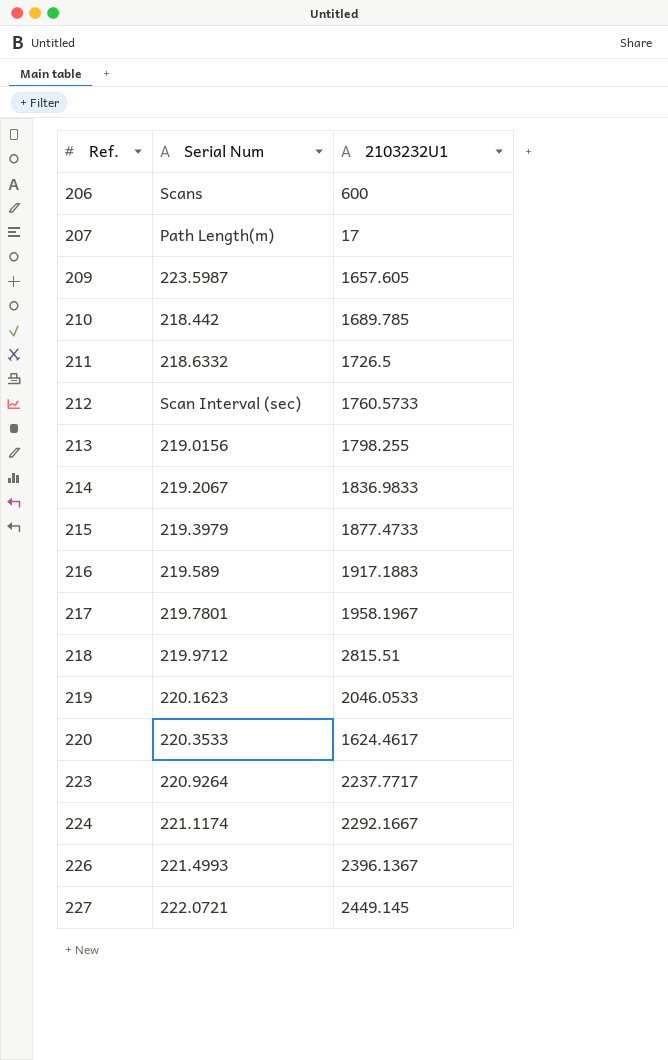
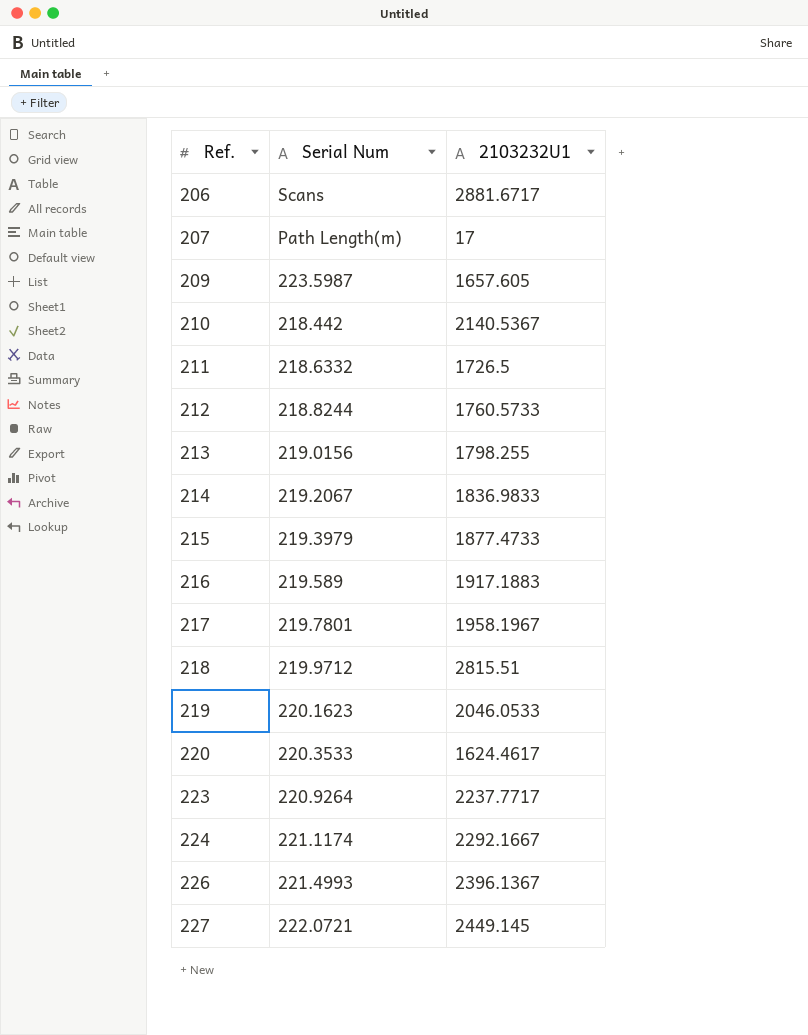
206 | 2103232U1: 600 -> 2881.6717
210 | 2103232U1: 1689.785 -> 2140.5367
212 | Serial Num: Scan Interval (sec) -> 218.8244

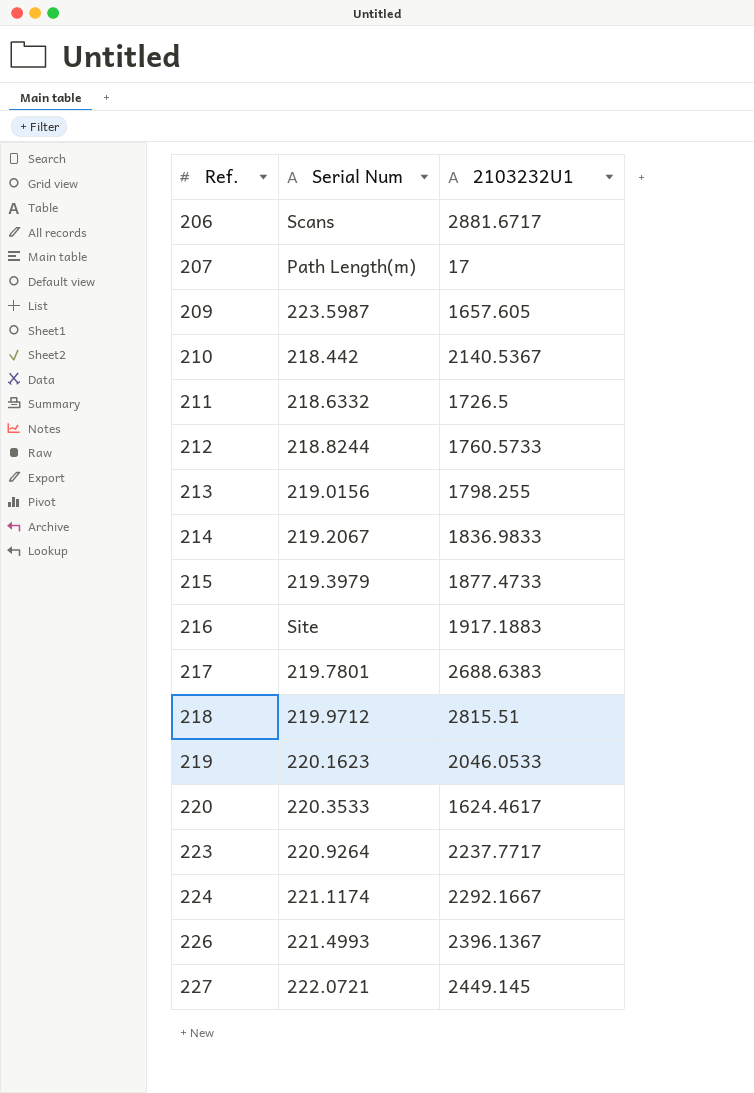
216 | Serial Num: 219.589 -> Site
217 | 2103232U1: 1958.1967 -> 2688.6383

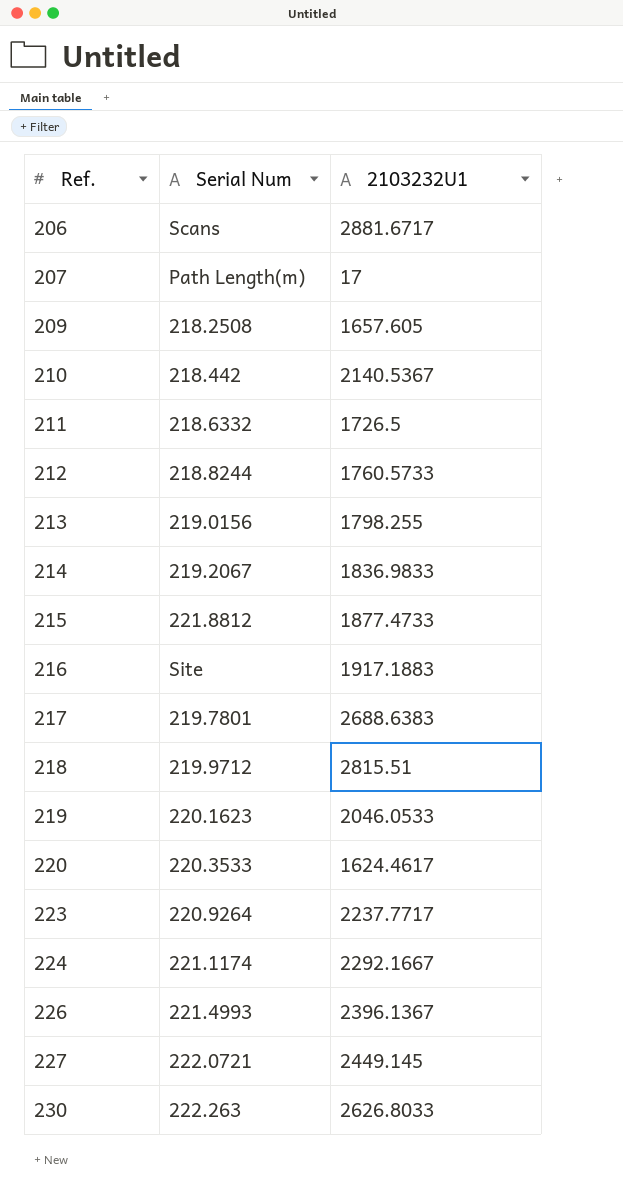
209 | Serial Num: 223.5987 -> 218.2508
215 | Serial Num: 219.3979 -> 221.8812
row 230: none -> 222.263 | 2626.8033

